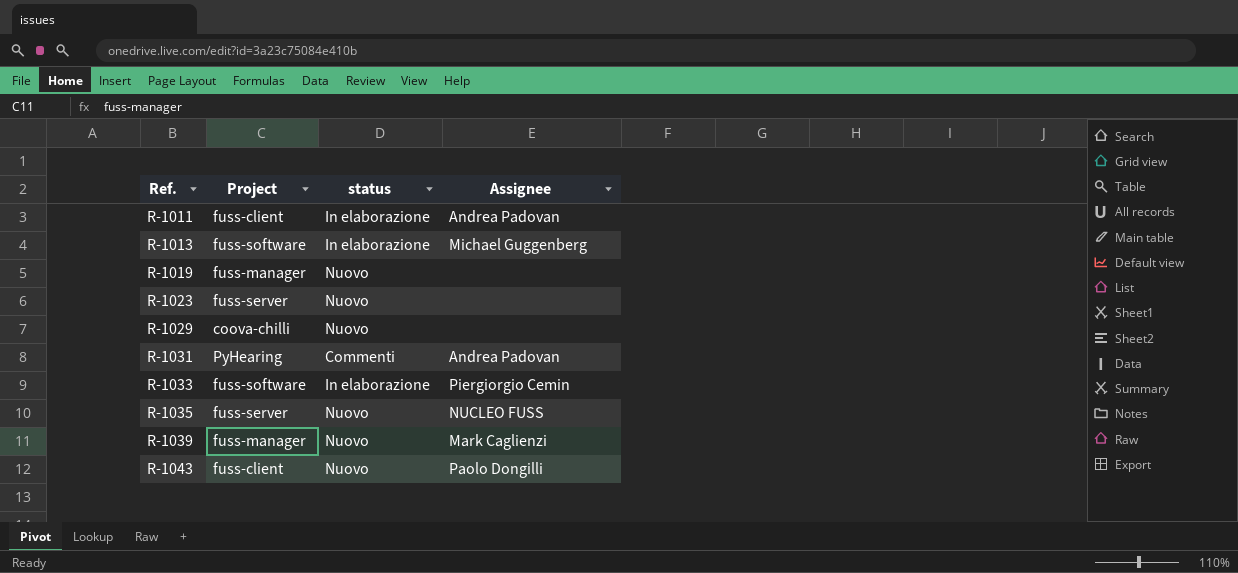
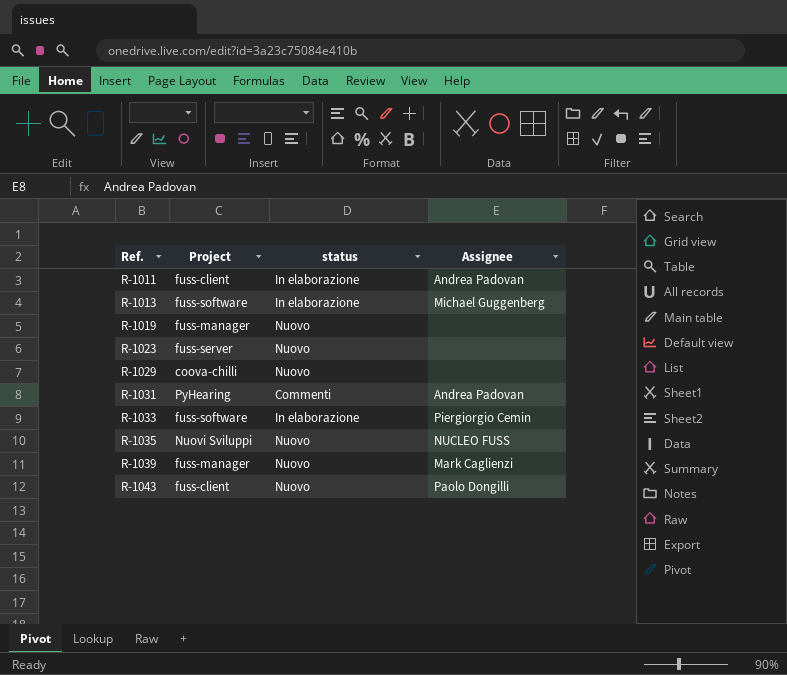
R-1035 | Project: fuss-server -> Nuovi Sviluppi

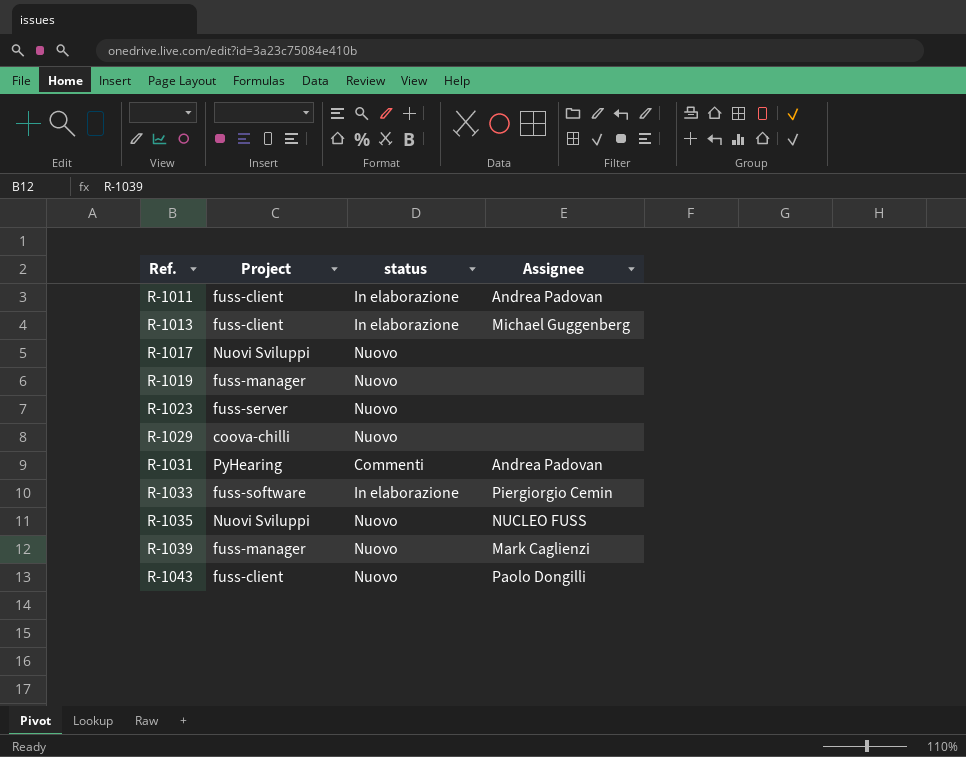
R-1013 | Project: fuss-software -> fuss-client
row R-1017: none -> Nuovi Sviluppi | Nuovo | none

